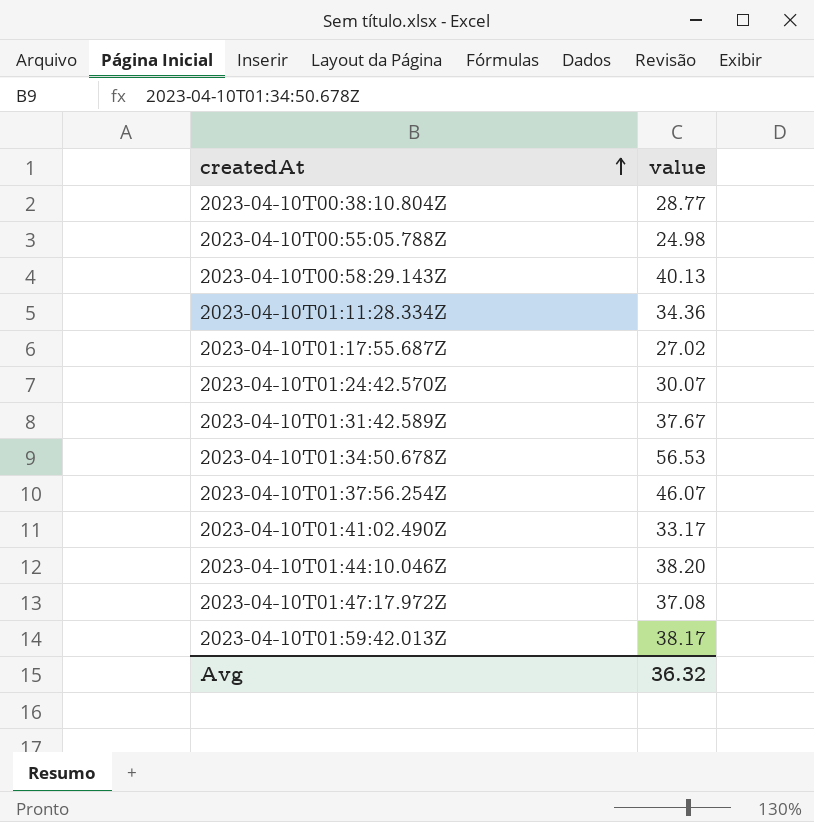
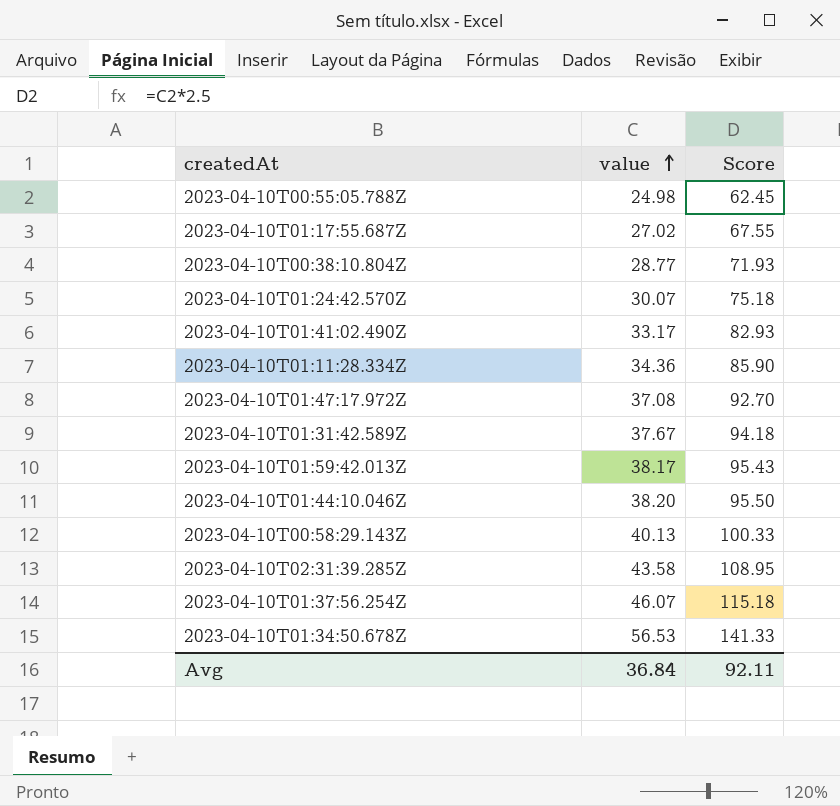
row order: createdAt ascending -> value ascending
column Score | formula: none -> [value] * 2.5
row 2023-04-10T02:31:39.285Z: none -> 43.58 | 108.95
Avg | value: 36.32 -> 36.84

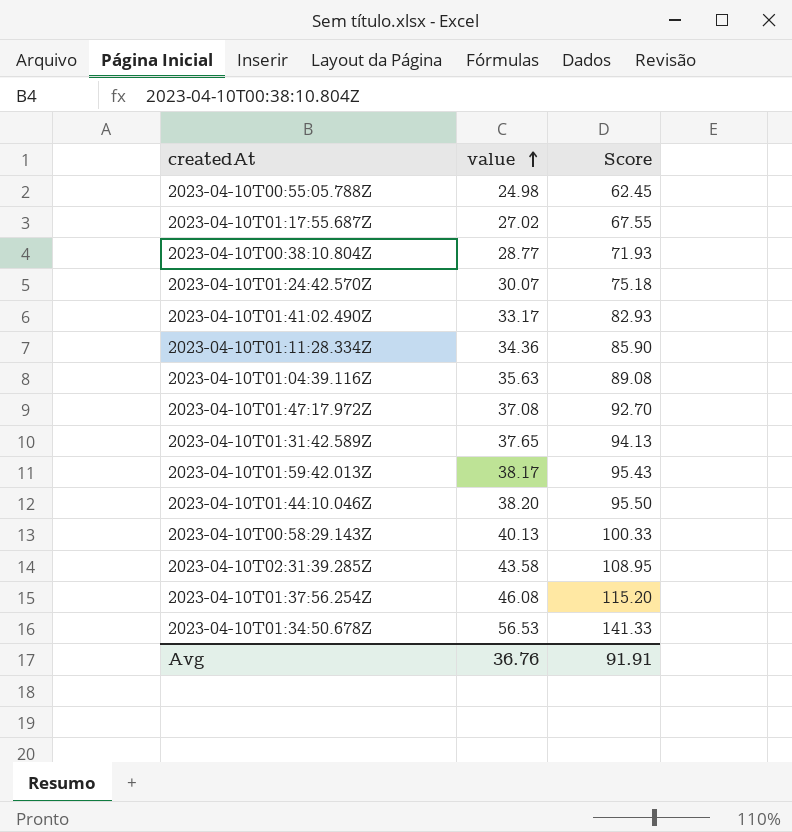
row 2023-04-10T01:04:39.116Z: none -> 35.63 | 89.08
2023-04-10T01:31:42.589Z | value: 37.67 -> 37.65
2023-04-10T01:31:42.589Z | Score: 94.18 -> 94.13
2023-04-10T01:37:56.254Z | value: 46.07 -> 46.08
2023-04-10T01:37:56.254Z | Score: 115.18 -> 115.20
Avg | value: 36.84 -> 36.76
Avg | Score: 92.11 -> 91.91

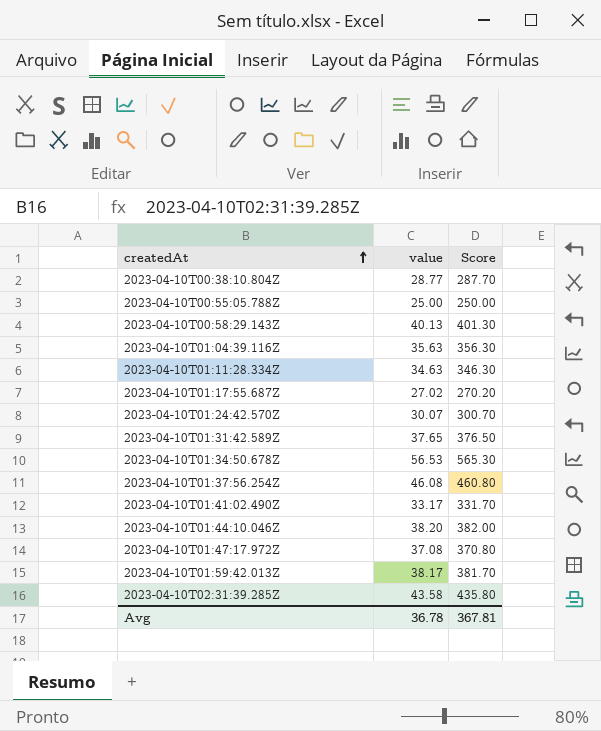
row order: value ascending -> createdAt ascending
column Score | formula: [value] * 2.5 -> [value] * 10
2023-04-10T00:55:05.788Z | value: 24.98 -> 25.00
2023-04-10T01:11:28.334Z | value: 34.36 -> 34.63
Avg | value: 36.76 -> 36.78
Avg | Score: 91.91 -> 367.81

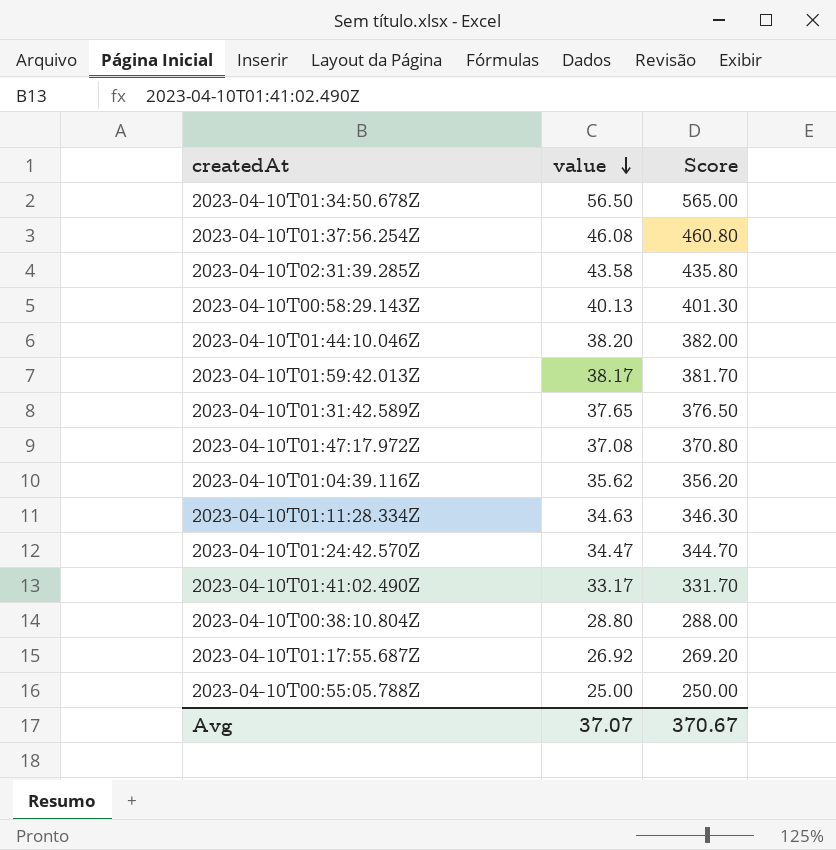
row order: createdAt ascending -> value descending
2023-04-10T01:34:50.678Z | value: 56.53 -> 56.50
2023-04-10T01:34:50.678Z | Score: 565.30 -> 565.00
2023-04-10T01:04:39.116Z | value: 35.63 -> 35.62
2023-04-10T01:04:39.116Z | Score: 356.30 -> 356.20
2023-04-10T01:24:42.570Z | value: 30.07 -> 34.47
2023-04-10T01:24:42.570Z | Score: 300.70 -> 344.70
2023-04-10T00:38:10.804Z | value: 28.77 -> 28.80
2023-04-10T00:38:10.804Z | Score: 287.70 -> 288.00
2023-04-10T01:17:55.687Z | value: 27.02 -> 26.92
2023-04-10T01:17:55.687Z | Score: 270.20 -> 269.20
Avg | value: 36.78 -> 37.07
Avg | Score: 367.81 -> 370.67

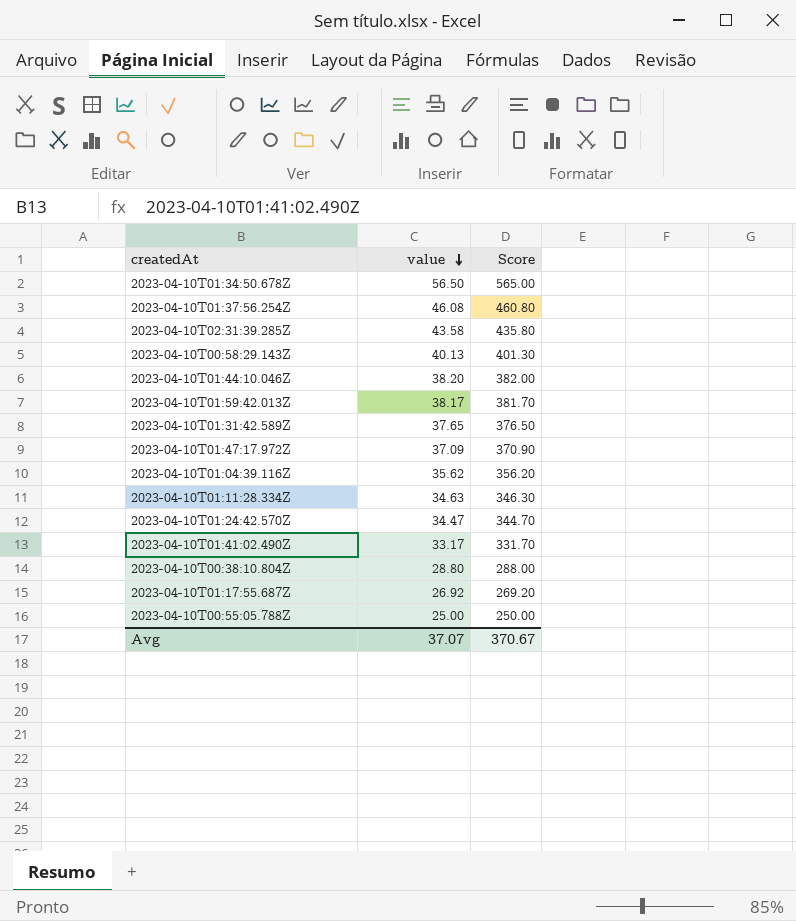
2023-04-10T01:47:17.972Z | value: 37.08 -> 37.09
2023-04-10T01:47:17.972Z | Score: 370.80 -> 370.90

